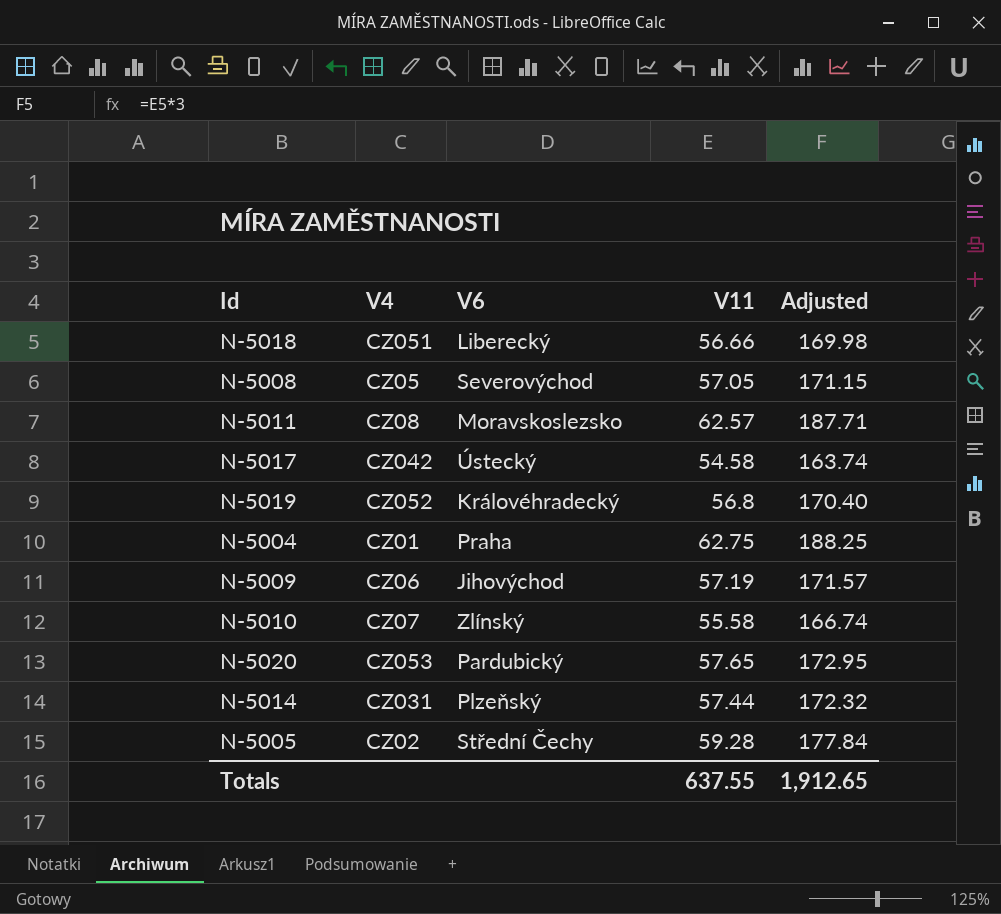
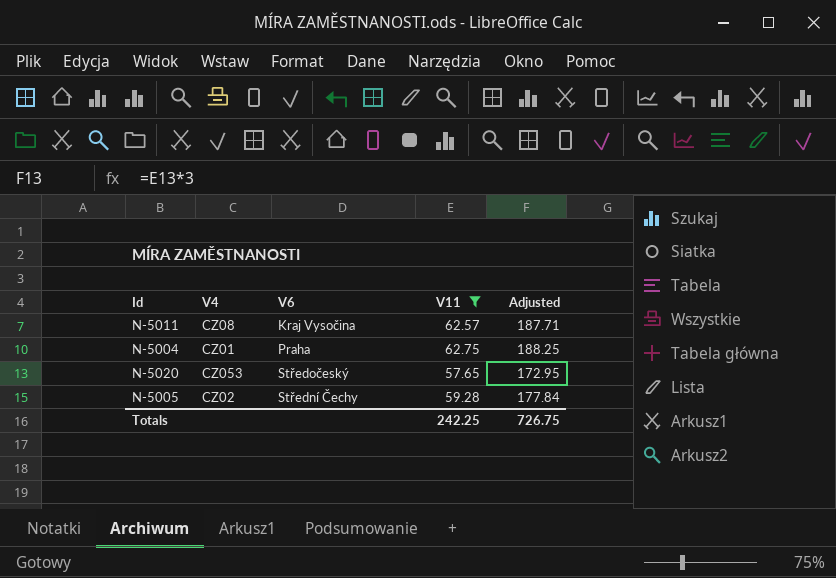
filter: none -> V11 >= 57.65
N-5011 | V6: Moravskoslezsko -> Kraj Vysočina
N-5020 | V6: Pardubický -> Středočeský
Totals | V11: 637.55 -> 242.25
Totals | Adjusted: 1,912.65 -> 726.75

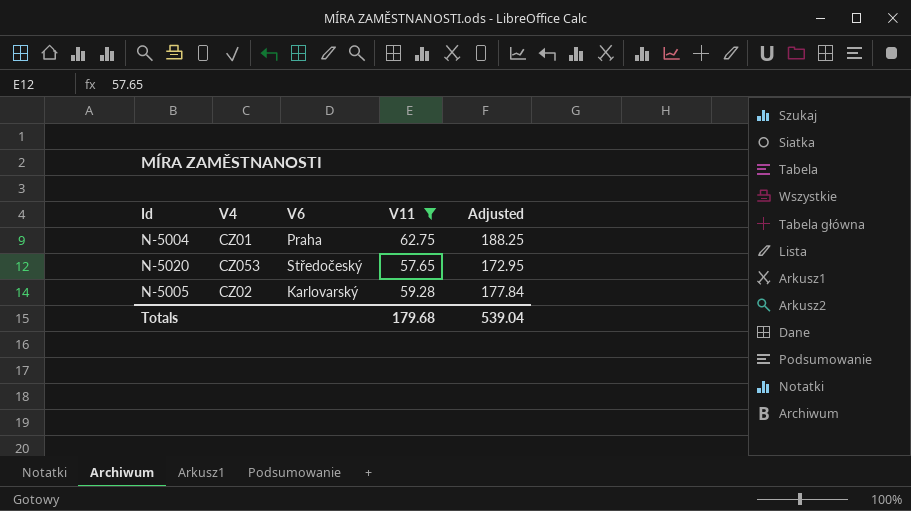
row N-5011: CZ08 | Kraj Vysočina | 62.57 | 187.71 -> none
N-5005 | V6: Střední Čechy -> Karlovarský
Totals | V11: 242.25 -> 179.68
Totals | Adjusted: 726.75 -> 539.04

